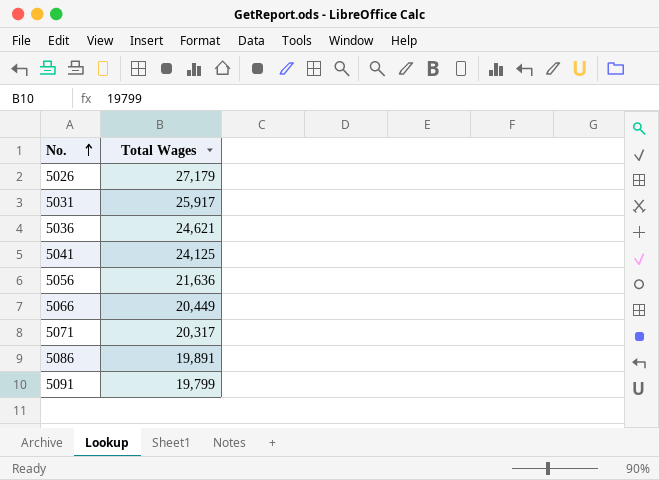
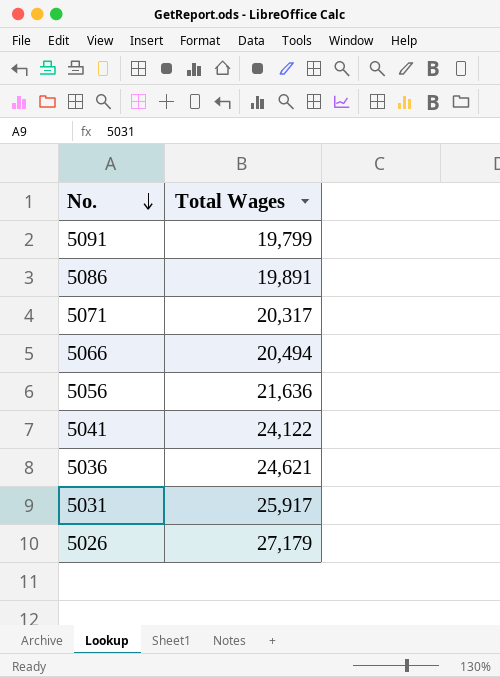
row order: No. ascending -> No. descending
5066 | Total Wages: 20,449 -> 20,494
5041 | Total Wages: 24,125 -> 24,122

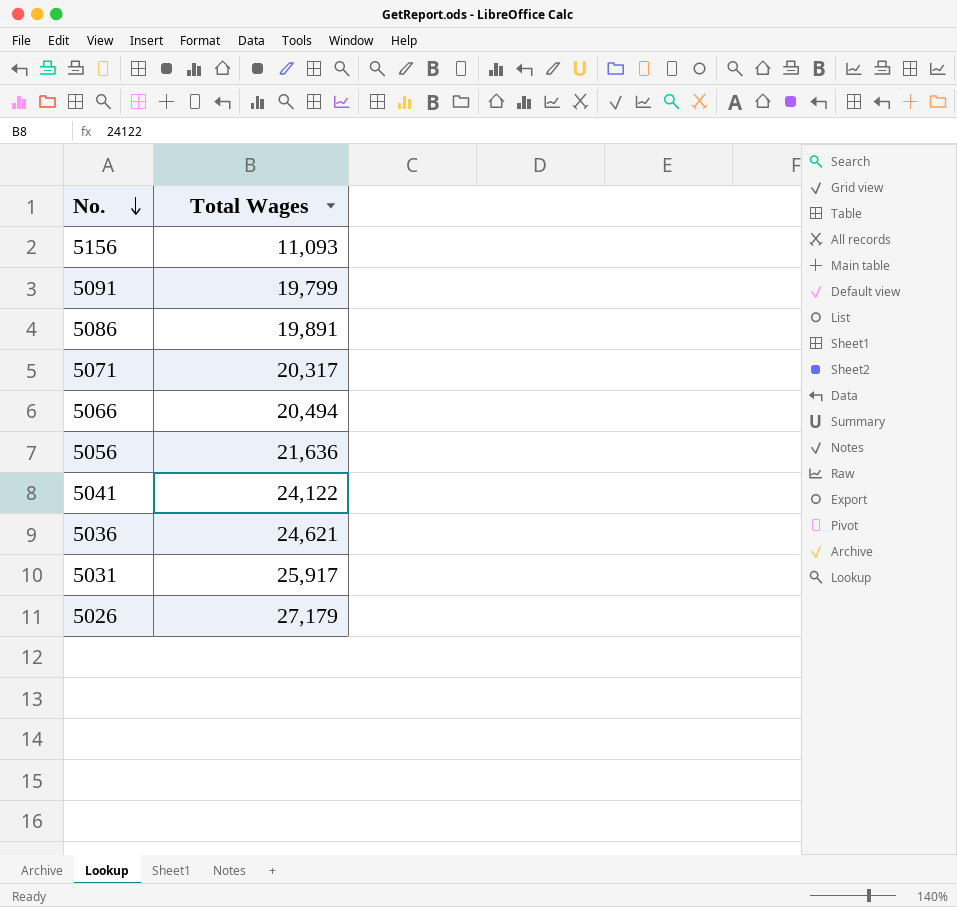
row 5156: none -> 11,093

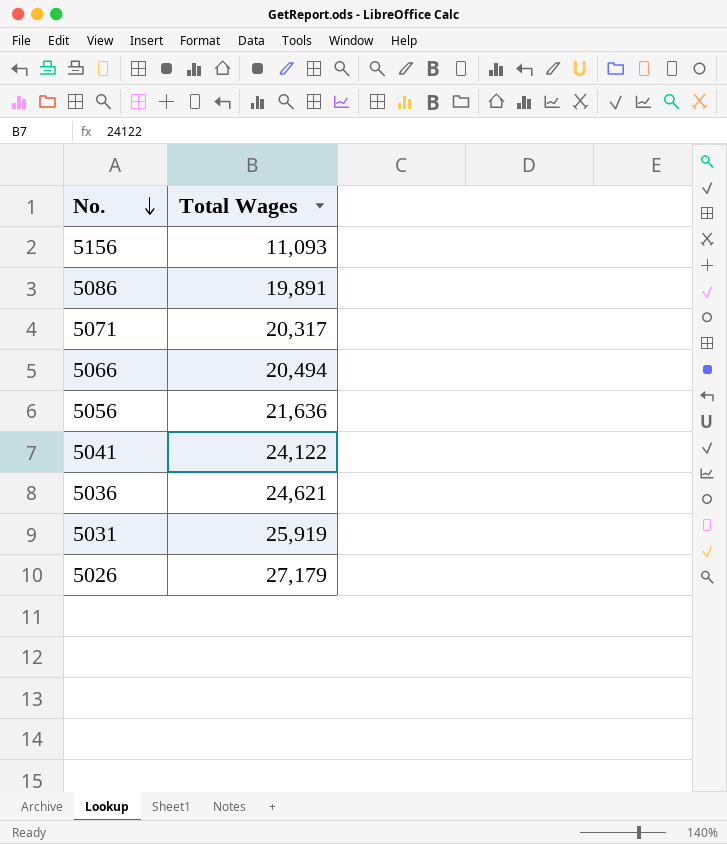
row 5091: 19,799 -> none
5031 | Total Wages: 25,917 -> 25,919

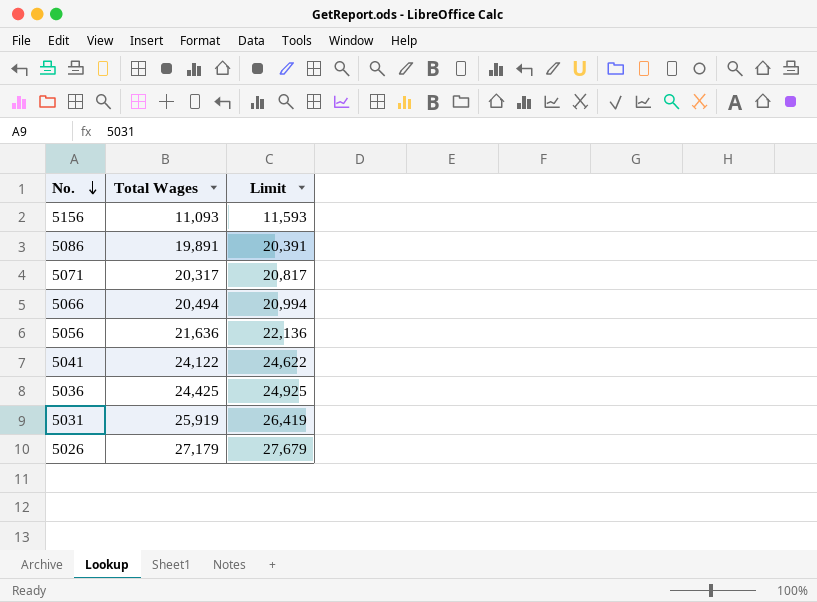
column Limit | formula: none -> [Total Wages] + 500
5036 | Total Wages: 24,621 -> 24,425

